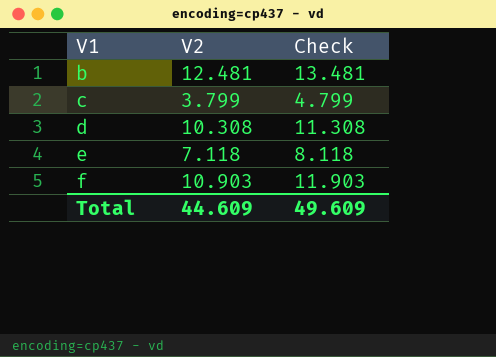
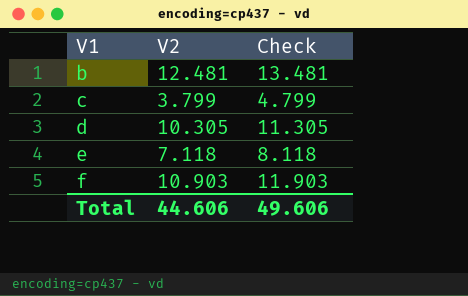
d | V2: 10.308 -> 10.305
d | Check: 11.308 -> 11.305
Total | V2: 44.609 -> 44.606
Total | Check: 49.609 -> 49.606

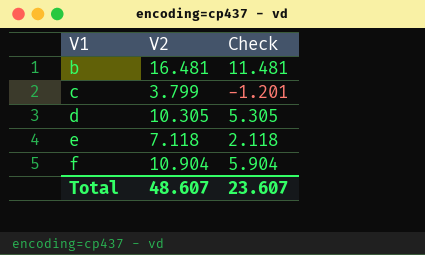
column Check | formula: [V2] + 1 -> [V2] - 5
b | V2: 12.481 -> 16.481
f | V2: 10.903 -> 10.904
Total | V2: 44.606 -> 48.607
Total | Check: 49.606 -> 23.607

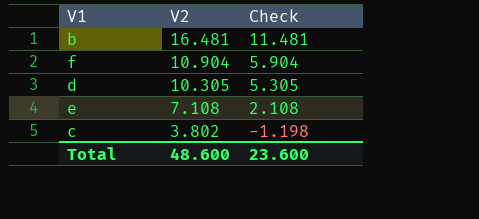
row order: V1 ascending -> V2 descending
e | V2: 7.118 -> 7.108
e | Check: 2.118 -> 2.108
c | V2: 3.799 -> 3.802
c | Check: -1.201 -> -1.198
Total | V2: 48.607 -> 48.600
Total | Check: 23.607 -> 23.600

